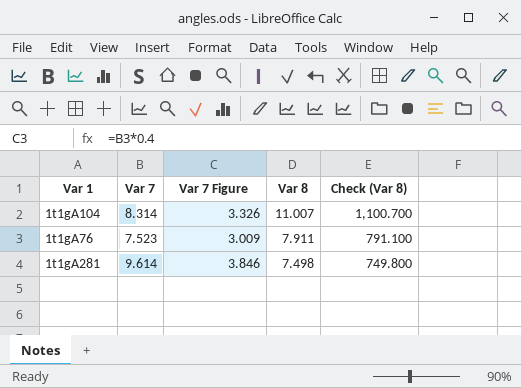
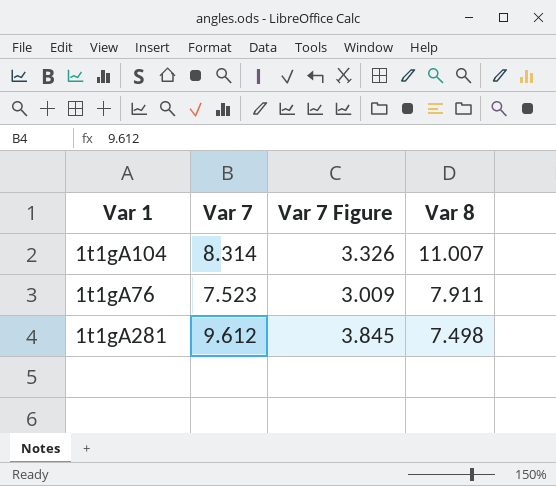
column Check (Var 8) | formula: [Var 8] * 100 -> none
1t1gA281 | Var 7: 9.614 -> 9.612
1t1gA281 | Var 7 Figure: 3.846 -> 3.845

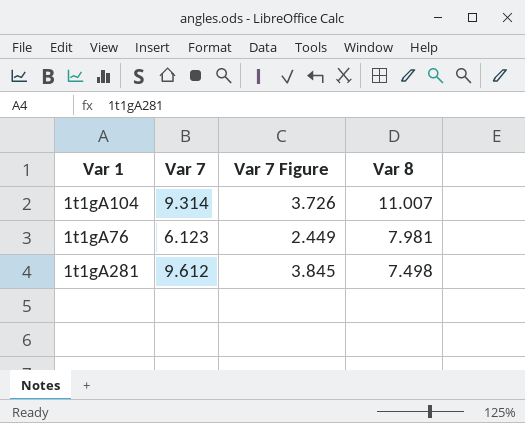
1t1gA104 | Var 7: 8.314 -> 9.314
1t1gA104 | Var 7 Figure: 3.326 -> 3.726
1t1gA76 | Var 7: 7.523 -> 6.123
1t1gA76 | Var 7 Figure: 3.009 -> 2.449
1t1gA76 | Var 8: 7.911 -> 7.981

